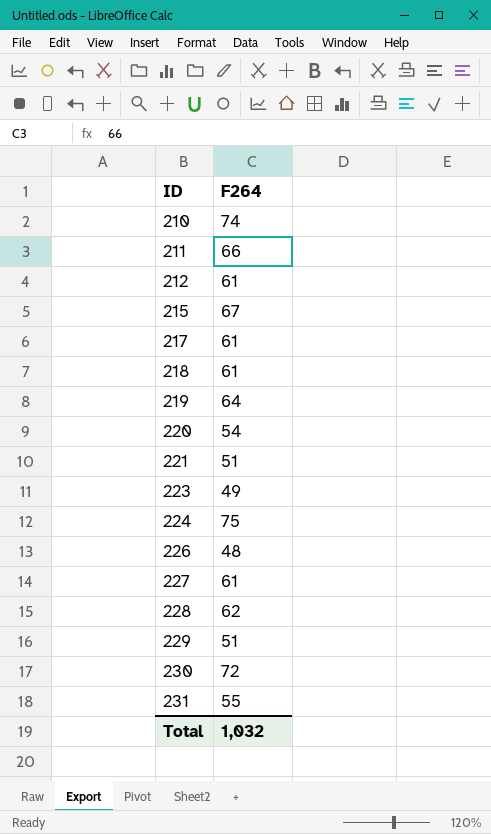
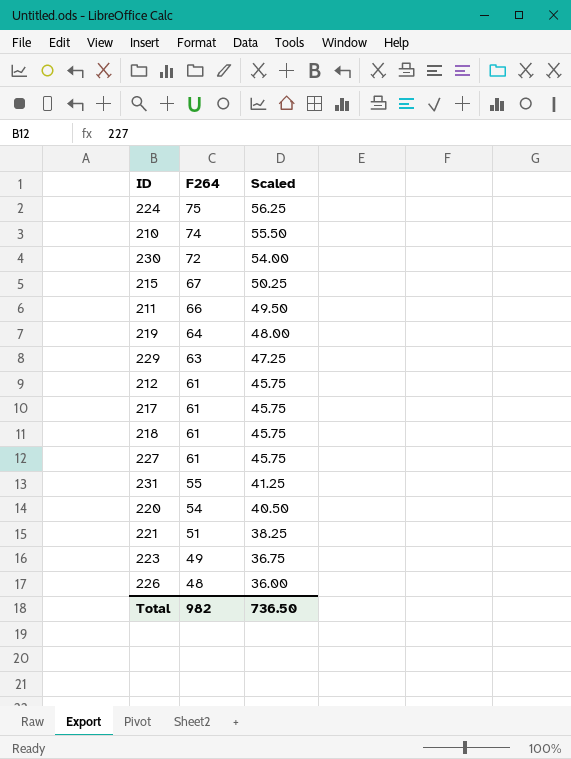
row order: ID ascending -> F264 descending
column Scaled | formula: none -> [F264] * 0.75
row 228: 62 -> none
229 | F264: 51 -> 63
Total | F264: 1,032 -> 982

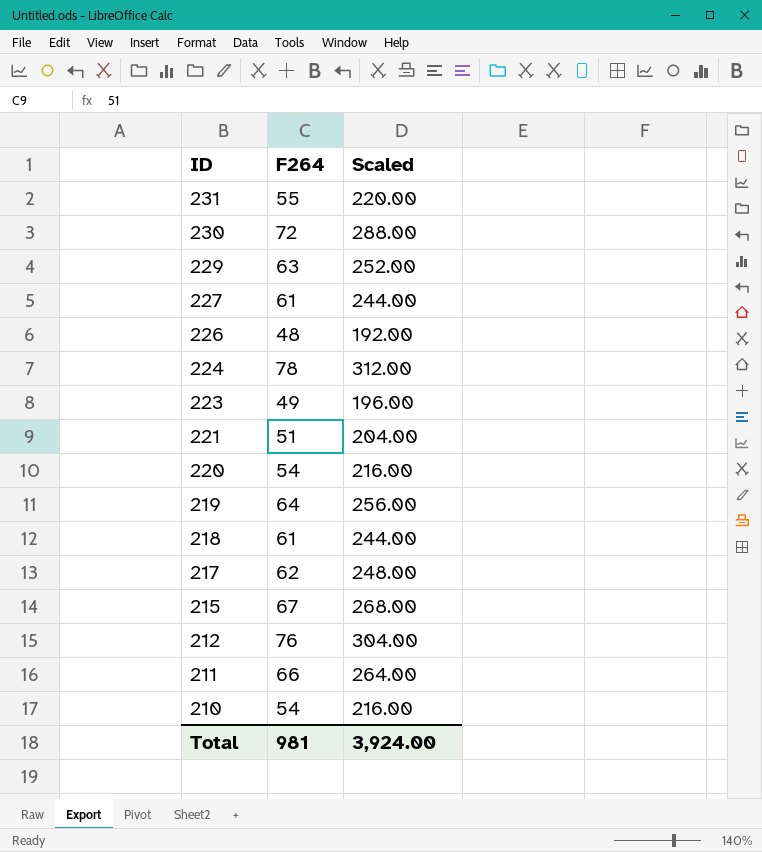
row order: F264 descending -> ID descending
column Scaled | formula: [F264] * 0.75 -> [F264] * 4
224 | F264: 75 -> 78
217 | F264: 61 -> 62
212 | F264: 61 -> 76
210 | F264: 74 -> 54
Total | F264: 982 -> 981
Total | Scaled: 736.50 -> 3,924.00

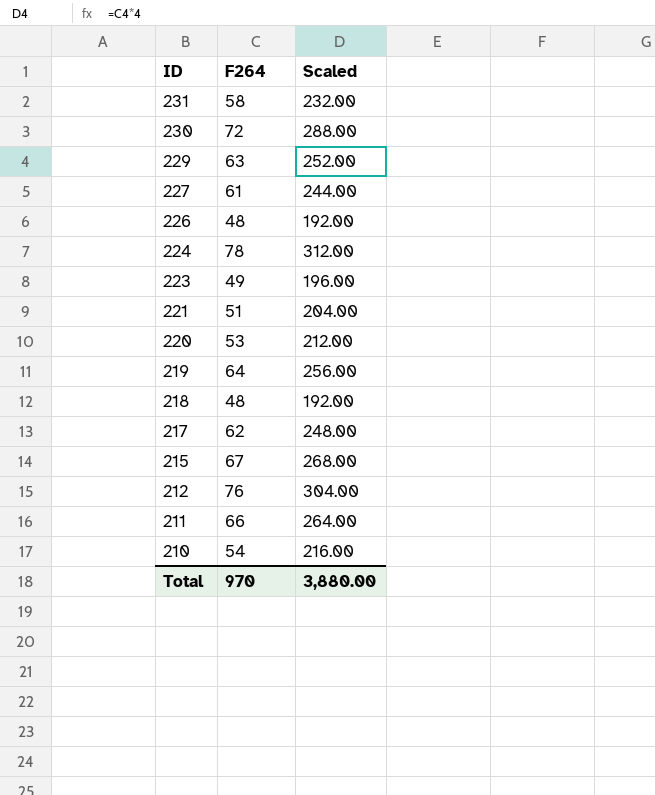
231 | F264: 55 -> 58
231 | Scaled: 220.00 -> 232.00
220 | F264: 54 -> 53
220 | Scaled: 216.00 -> 212.00
218 | F264: 61 -> 48
218 | Scaled: 244.00 -> 192.00
Total | F264: 981 -> 970
Total | Scaled: 3,924.00 -> 3,880.00

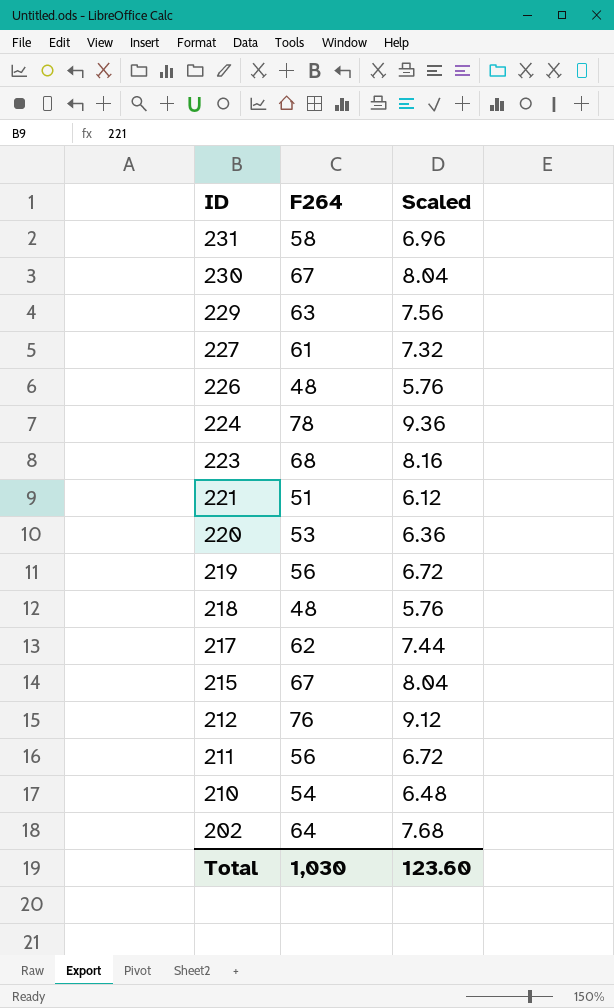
column Scaled | formula: [F264] * 4 -> [F264] * 0.12
230 | F264: 72 -> 67
223 | F264: 49 -> 68
219 | F264: 64 -> 56
211 | F264: 66 -> 56
row 202: none -> 64 | 7.68
Total | F264: 970 -> 1,030
Total | Scaled: 3,880.00 -> 123.60

